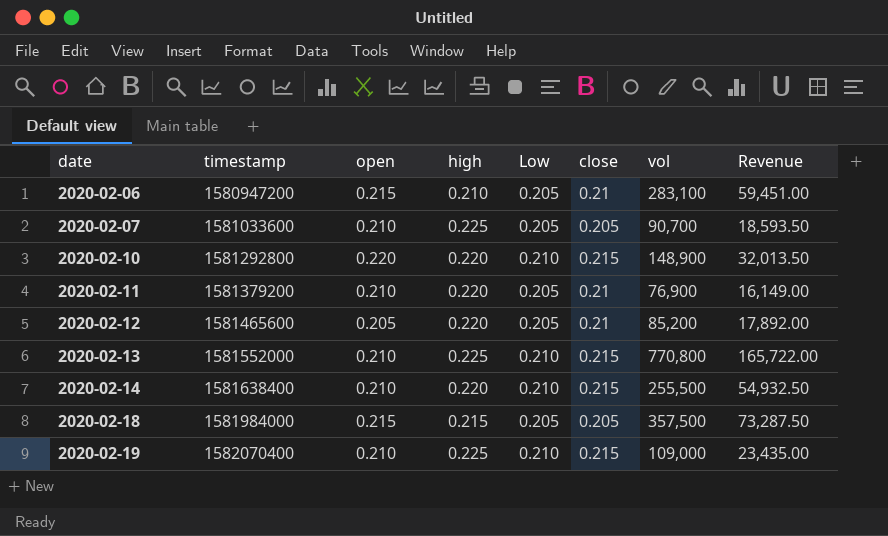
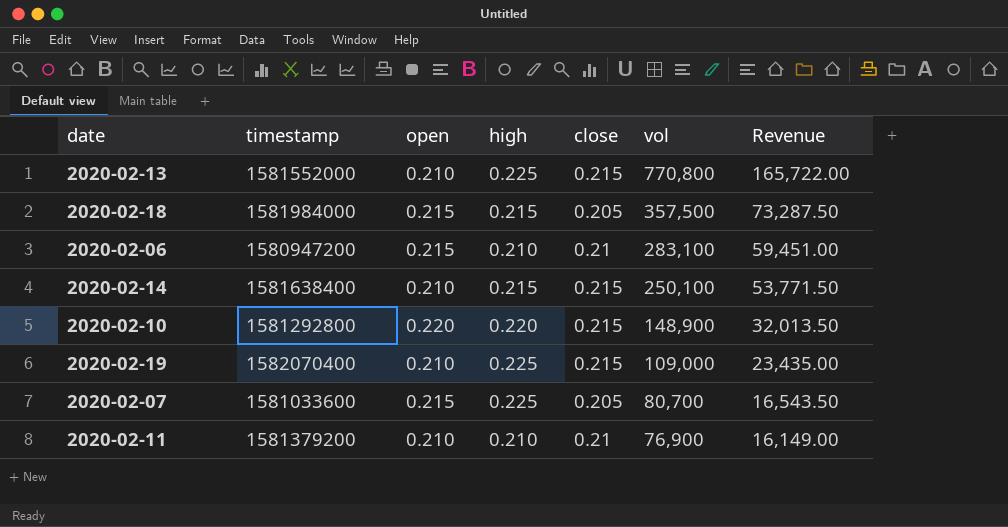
row order: date ascending -> vol descending
column Low | position: 5 -> none
row 2020-02-12: 1581465600 | 0.205 | 0.220 | 0.205 | 0.21 | 85,200 | 17,892.00 -> none
2020-02-14 | high: 0.220 -> 0.215
2020-02-14 | vol: 255,500 -> 250,100
2020-02-14 | Revenue: 54,932.50 -> 53,771.50
2020-02-07 | open: 0.210 -> 0.215
2020-02-07 | vol: 90,700 -> 80,700
2020-02-07 | Revenue: 18,593.50 -> 16,543.50
2020-02-11 | high: 0.220 -> 0.210

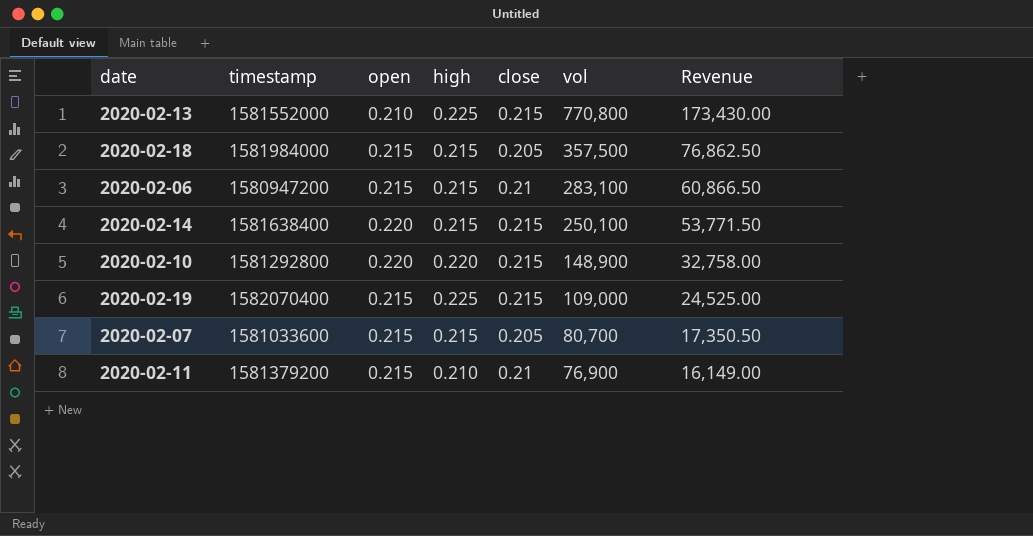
column Revenue | formula: [close] * [vol] -> [high] * [vol]
2020-02-06 | high: 0.210 -> 0.215
2020-02-14 | open: 0.210 -> 0.220
2020-02-19 | open: 0.210 -> 0.215
2020-02-07 | high: 0.225 -> 0.215
2020-02-11 | open: 0.210 -> 0.215

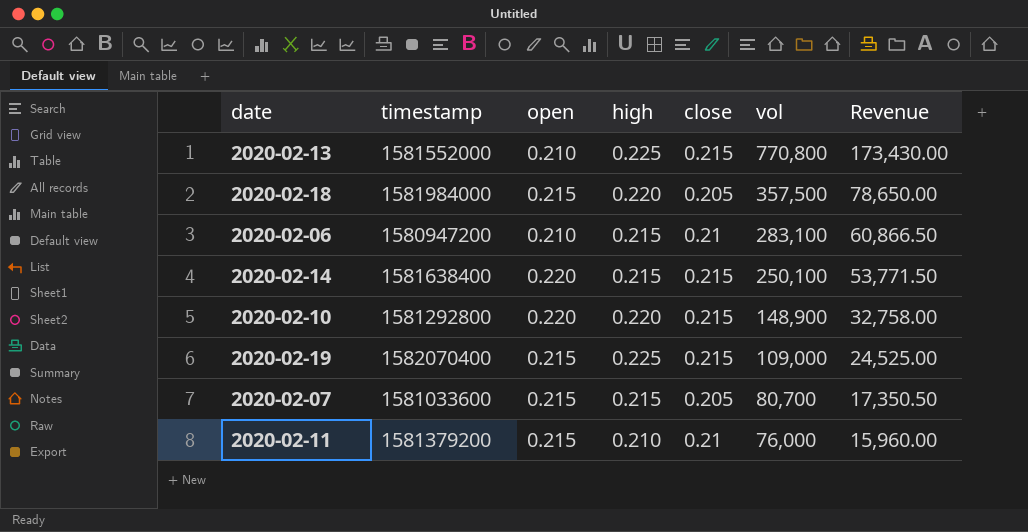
2020-02-18 | high: 0.215 -> 0.220
2020-02-18 | Revenue: 76,862.50 -> 78,650.00
2020-02-06 | open: 0.215 -> 0.210
2020-02-11 | vol: 76,900 -> 76,000
2020-02-11 | Revenue: 16,149.00 -> 15,960.00

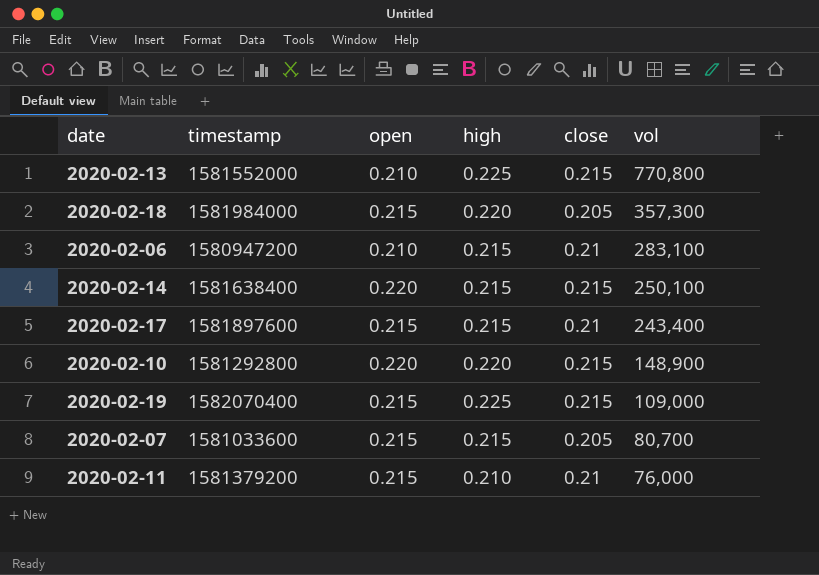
column Revenue | formula: [high] * [vol] -> none
2020-02-18 | vol: 357,500 -> 357,300
row 2020-02-17: none -> 1581897600 | 0.215 | 0.215 | 0.21 | 243,400

